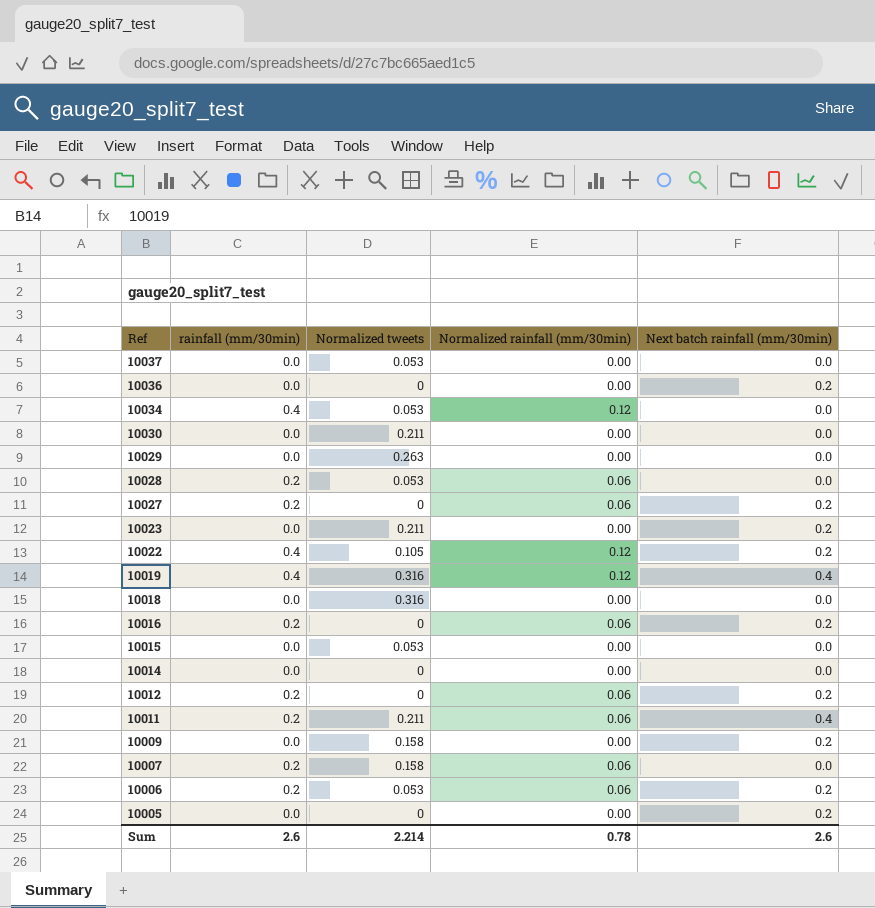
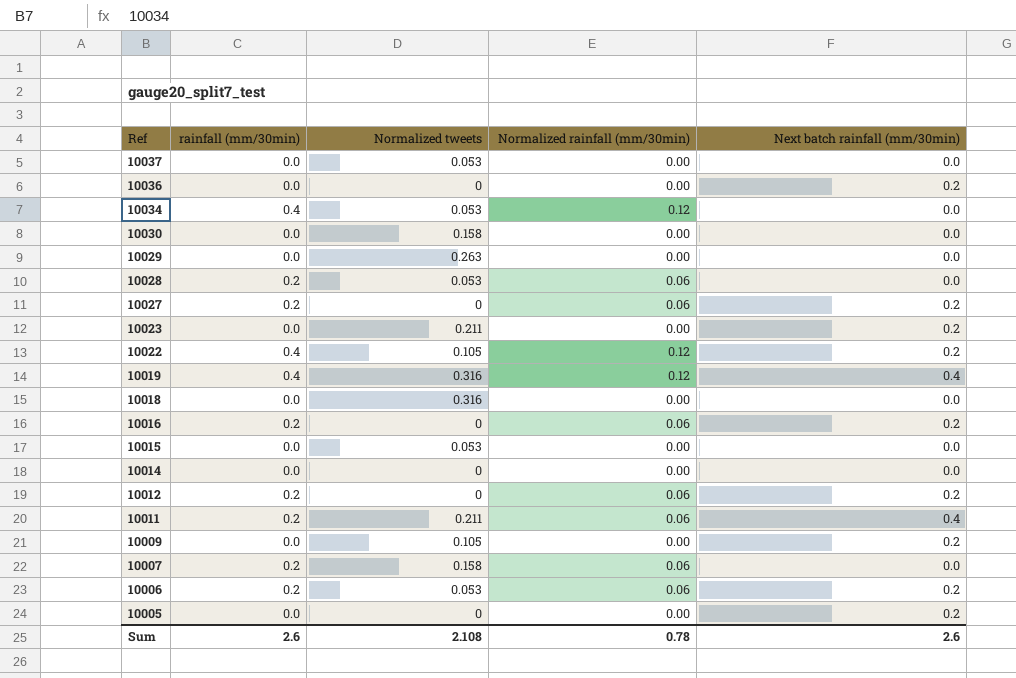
10030 | Normalized tweets: 0.211 -> 0.158
10009 | Normalized tweets: 0.158 -> 0.105
Sum | Normalized tweets: 2.214 -> 2.108

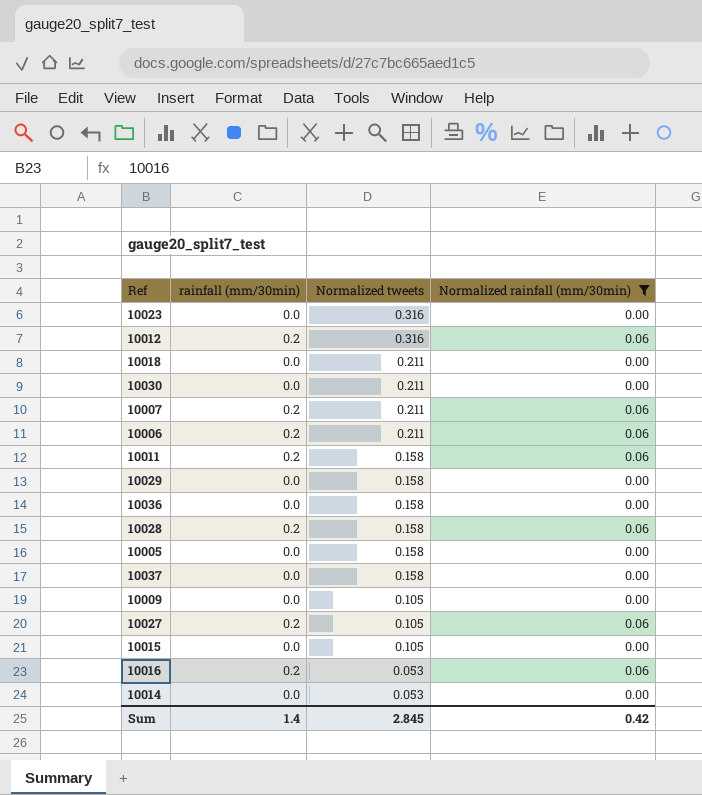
filter: none -> Normalized rainfall (mm/30min) != 0.12
row order: Ref descending -> Normalized tweets descending
column Next batch rainfall (mm/30min) | position: 5 -> none
10023 | Normalized tweets: 0.211 -> 0.316
10012 | Normalized tweets: 0 -> 0.316
10018 | Normalized tweets: 0.316 -> 0.211
10030 | Normalized tweets: 0.158 -> 0.211
10007 | Normalized tweets: 0.158 -> 0.211
10006 | Normalized tweets: 0.053 -> 0.211
10011 | Normalized tweets: 0.211 -> 0.158
10029 | Normalized tweets: 0.263 -> 0.158
10036 | Normalized tweets: 0 -> 0.158
10028 | Normalized tweets: 0.053 -> 0.158
10005 | Normalized tweets: 0 -> 0.158
10037 | Normalized tweets: 0.053 -> 0.158
10027 | Normalized tweets: 0 -> 0.105
10015 | Normalized tweets: 0.053 -> 0.105
10016 | Normalized tweets: 0 -> 0.053
10014 | Normalized tweets: 0 -> 0.053
Sum | rainfall (mm/30min): 2.6 -> 1.4
Sum | Normalized tweets: 2.108 -> 2.845
Sum | Normalized rainfall (mm/30min): 0.78 -> 0.42

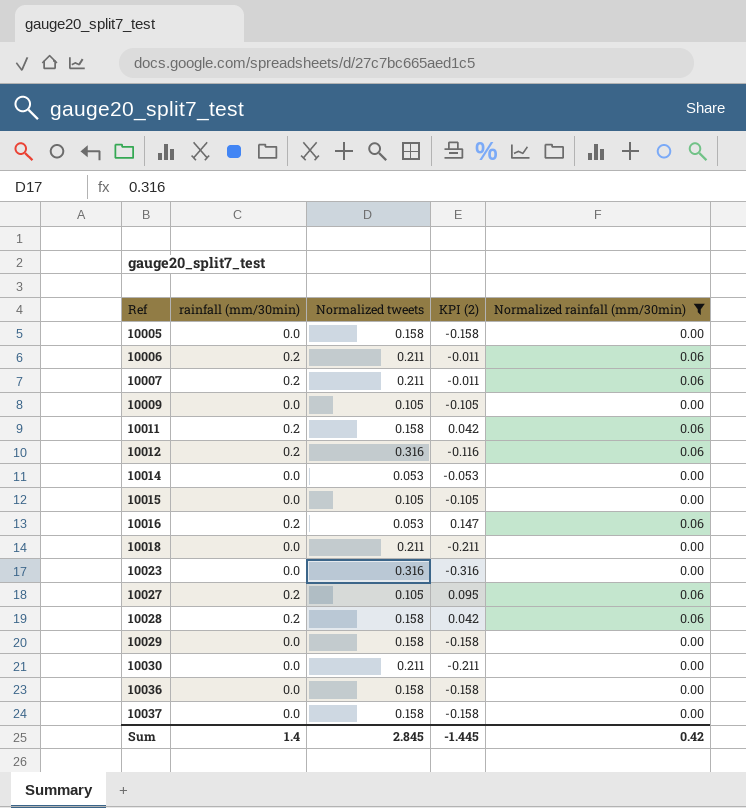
row order: Normalized tweets descending -> Ref ascending
column KPI (2) | formula: none -> [rainfall (mm/30min)] - [Normalized tweets]

